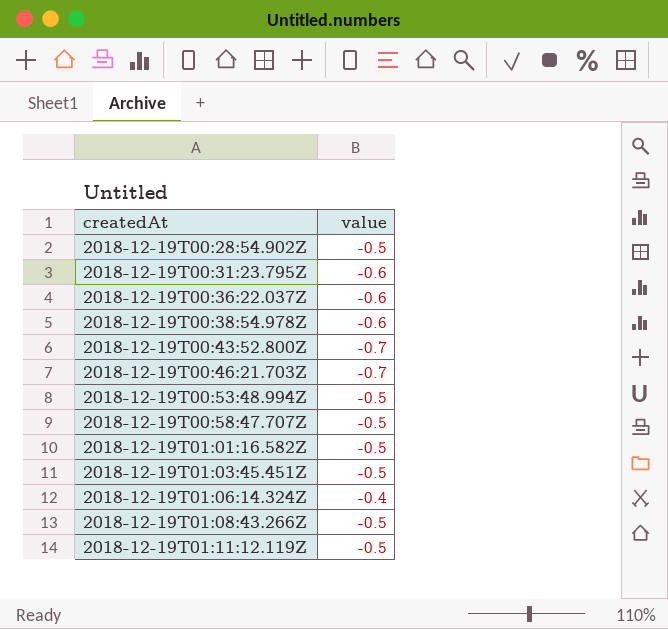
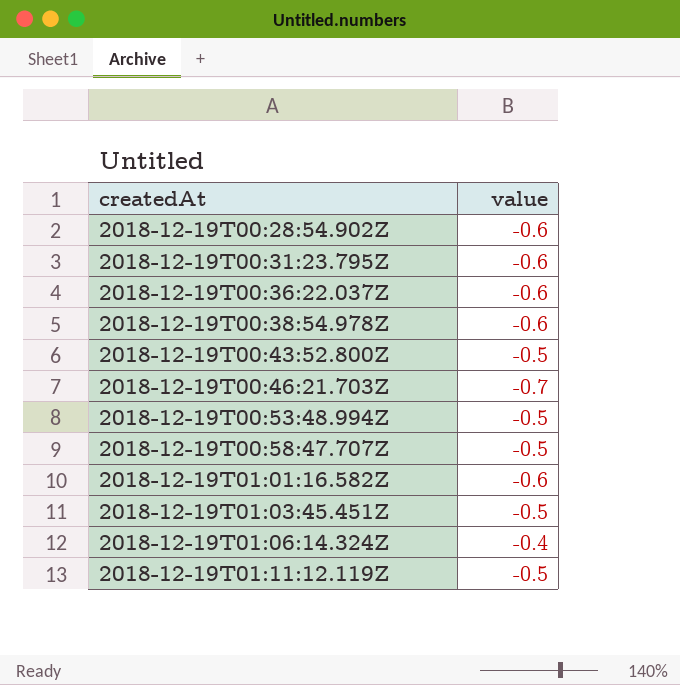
row 2018-12-19T01:08:43.266Z: -0.5 -> none
2018-12-19T00:28:54.902Z | value: -0.5 -> -0.6
2018-12-19T00:43:52.800Z | value: -0.7 -> -0.5
2018-12-19T01:01:16.582Z | value: -0.5 -> -0.6

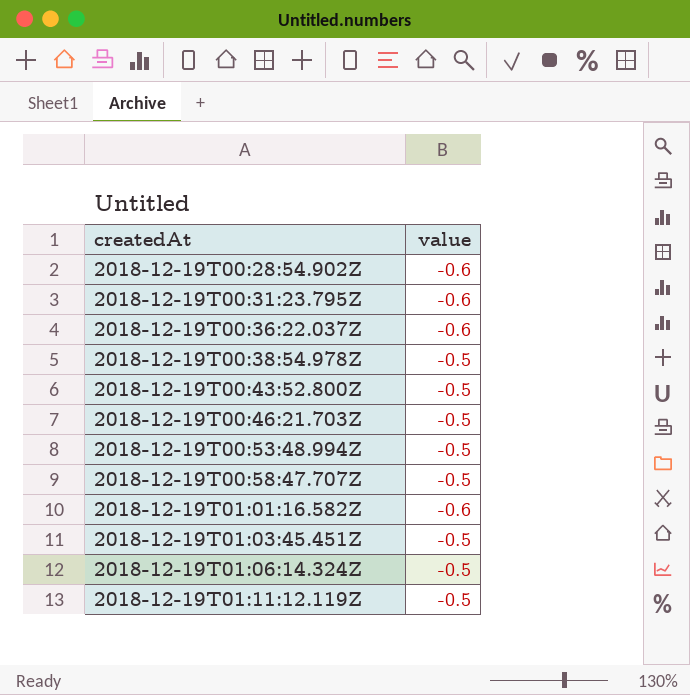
2018-12-19T00:38:54.978Z | value: -0.6 -> -0.5
2018-12-19T00:46:21.703Z | value: -0.7 -> -0.5
2018-12-19T01:06:14.324Z | value: -0.4 -> -0.5

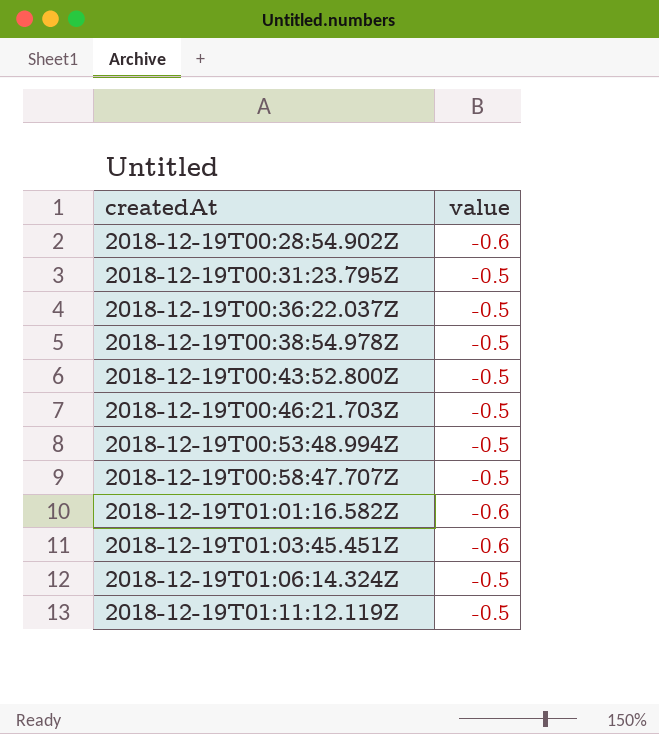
2018-12-19T00:31:23.795Z | value: -0.6 -> -0.5
2018-12-19T00:36:22.037Z | value: -0.6 -> -0.5
2018-12-19T01:03:45.451Z | value: -0.5 -> -0.6

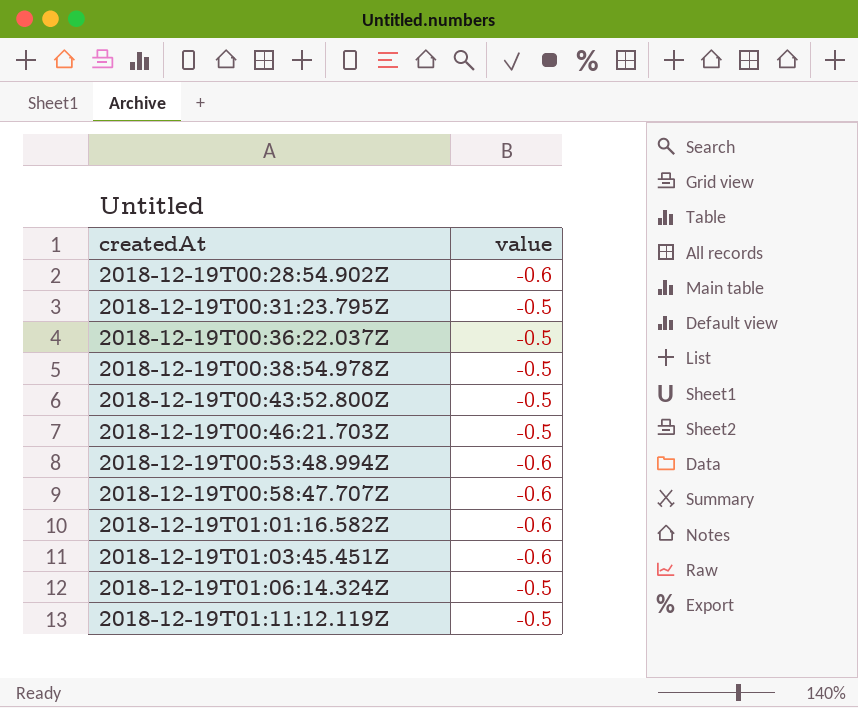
2018-12-19T00:53:48.994Z | value: -0.5 -> -0.6
2018-12-19T00:58:47.707Z | value: -0.5 -> -0.6

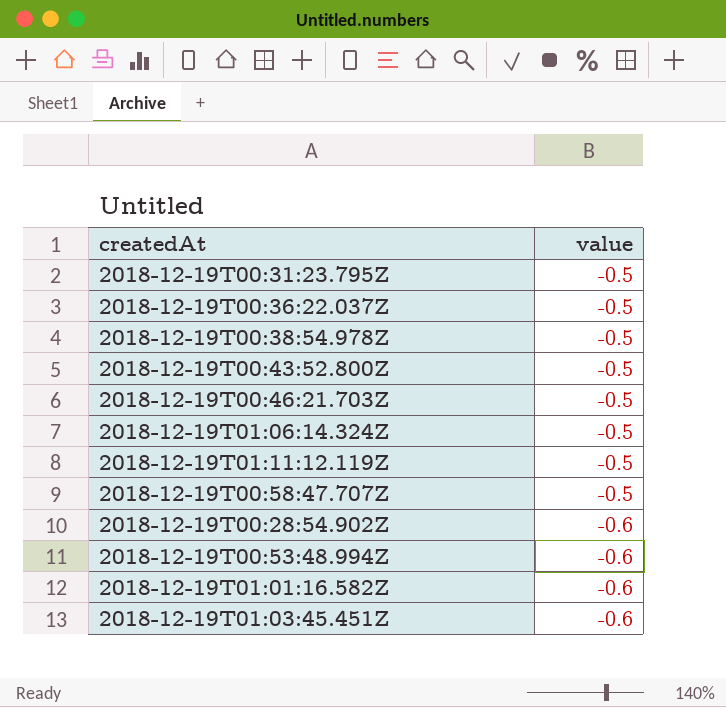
row order: createdAt ascending -> value descending
2018-12-19T00:58:47.707Z | value: -0.6 -> -0.5

